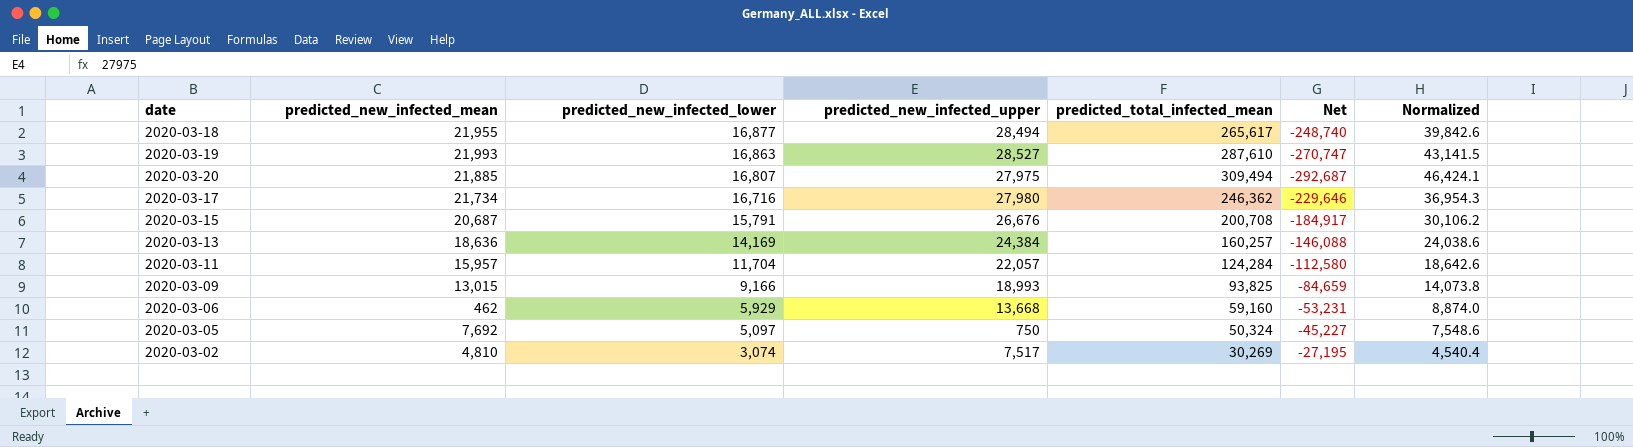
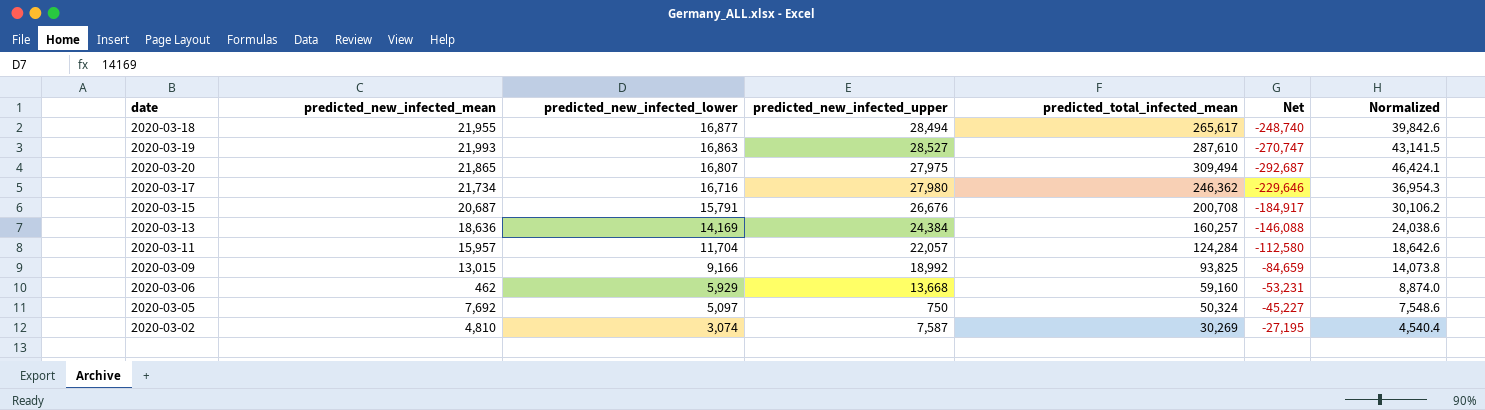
2020-03-20 | predicted_new_infected_mean: 21,885 -> 21,865
2020-03-09 | predicted_new_infected_upper: 18,993 -> 18,992
2020-03-02 | predicted_new_infected_upper: 7,517 -> 7,587

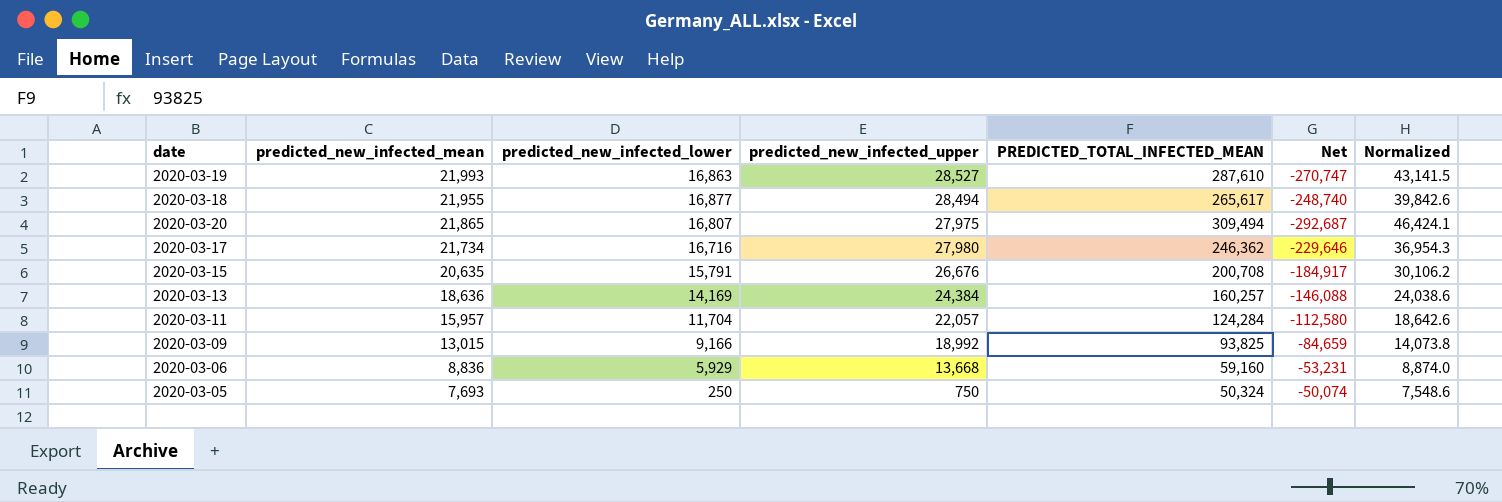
row order: predicted_new_infected_lower descending -> predicted_new_infected_mean descending
column name: predicted_total_infected_mean -> PREDICTED_TOTAL_INFECTED_MEAN
row 2020-03-02: 4,810 | 3,074 | 7,587 | 30,269 | -27,195 | 4,540.4 -> none
2020-03-15 | predicted_new_infected_mean: 20,687 -> 20,635
2020-03-06 | predicted_new_infected_mean: 462 -> 8,836
2020-03-05 | predicted_new_infected_mean: 7,692 -> 7,693
2020-03-05 | predicted_new_infected_lower: 5,097 -> 250
2020-03-05 | Net: -45,227 -> -50,074

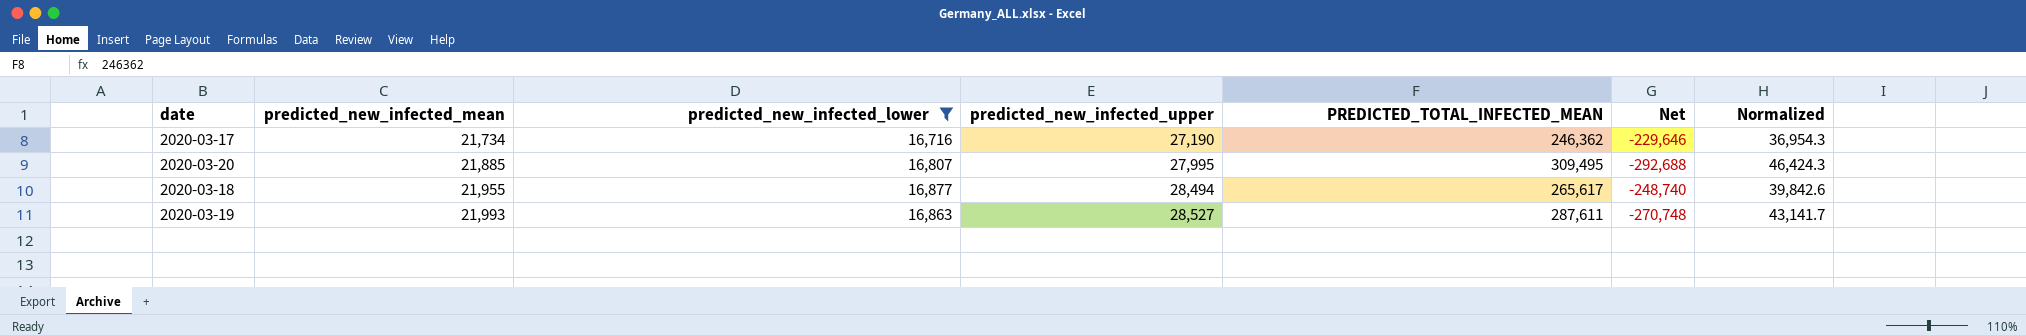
filter: none -> predicted_new_infected_lower >= 16,716
row order: predicted_new_infected_mean descending -> predicted_new_infected_mean ascending
2020-03-17 | predicted_new_infected_upper: 27,980 -> 27,190
2020-03-20 | predicted_new_infected_mean: 21,865 -> 21,885
2020-03-20 | predicted_new_infected_upper: 27,975 -> 27,995
2020-03-20 | PREDICTED_TOTAL_INFECTED_MEAN: 309,494 -> 309,495
2020-03-20 | Net: -292,687 -> -292,688
2020-03-20 | Normalized: 46,424.1 -> 46,424.3
2020-03-19 | PREDICTED_TOTAL_INFECTED_MEAN: 287,610 -> 287,611
2020-03-19 | Net: -270,747 -> -270,748
2020-03-19 | Normalized: 43,141.5 -> 43,141.7

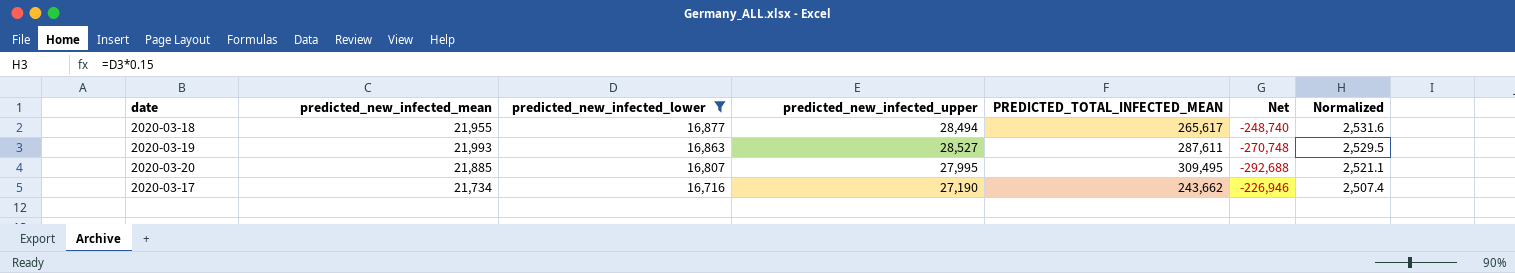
row order: predicted_new_infected_mean ascending -> predicted_new_infected_lower descending
column Normalized | formula: [PREDICTED_TOTAL_INFECTED_MEAN] * 0.15 -> [predicted_new_infected_lower] * 0.15
2020-03-17 | PREDICTED_TOTAL_INFECTED_MEAN: 246,362 -> 243,662
2020-03-17 | Net: -229,646 -> -226,946

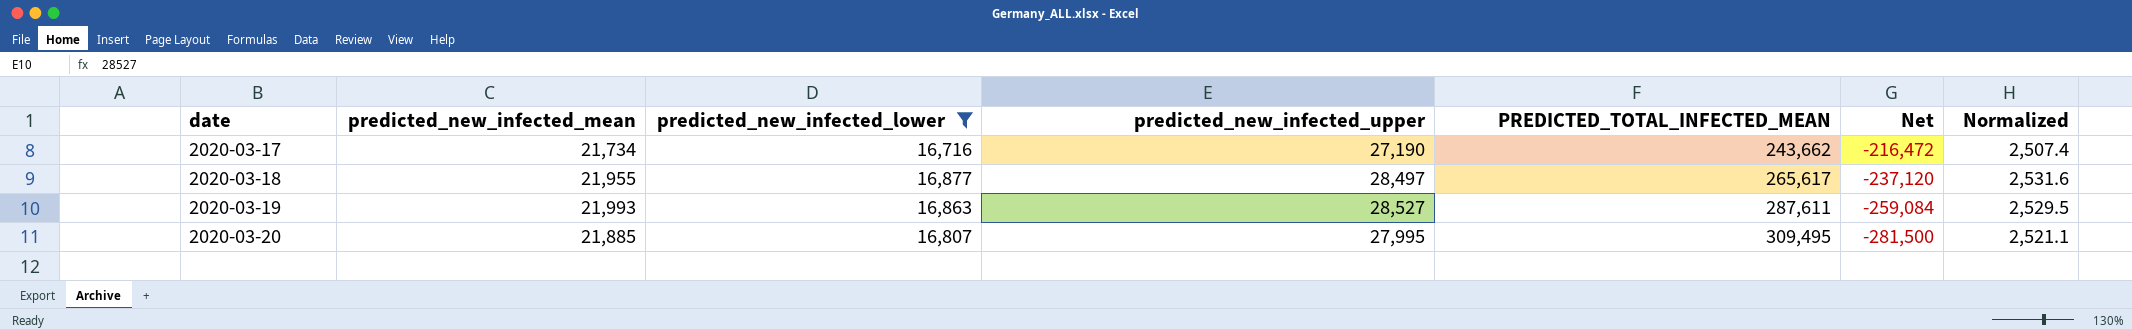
row order: predicted_new_infected_lower descending -> date ascending
column Net | formula: [predicted_new_infected_lower] - [PREDICTED_TOTAL_INFECTED_MEAN] -> [predicted_new_infected_upper] - [PREDICTED_TOTAL_INFECTED_MEAN]
2020-03-18 | predicted_new_infected_upper: 28,494 -> 28,497

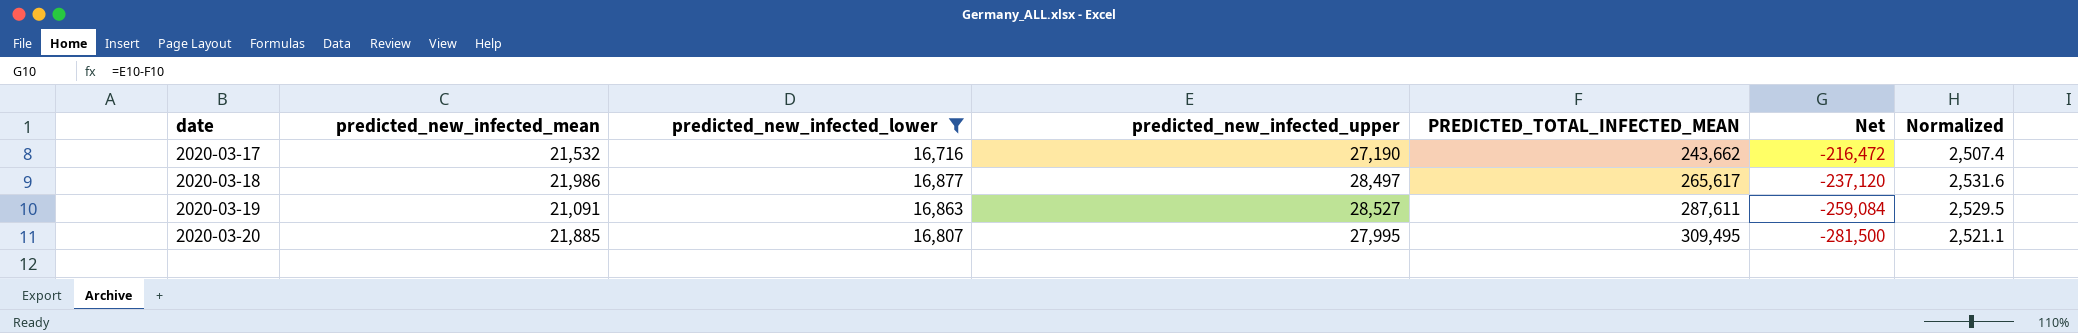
2020-03-17 | predicted_new_infected_mean: 21,734 -> 21,532
2020-03-18 | predicted_new_infected_mean: 21,955 -> 21,986
2020-03-19 | predicted_new_infected_mean: 21,993 -> 21,091

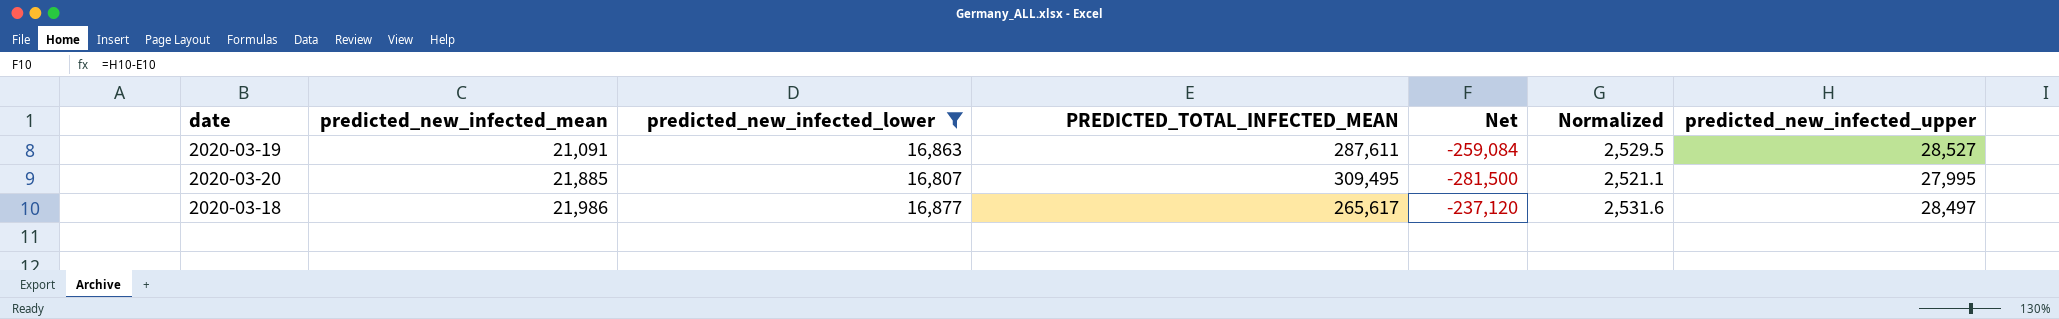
row order: date ascending -> predicted_new_infected_mean ascending
column predicted_new_infected_upper | position: 4 -> 7
row 2020-03-17: 21,532 | 16,716 | 27,190 | 243,662 | -216,472 | 2,507.4 -> none

